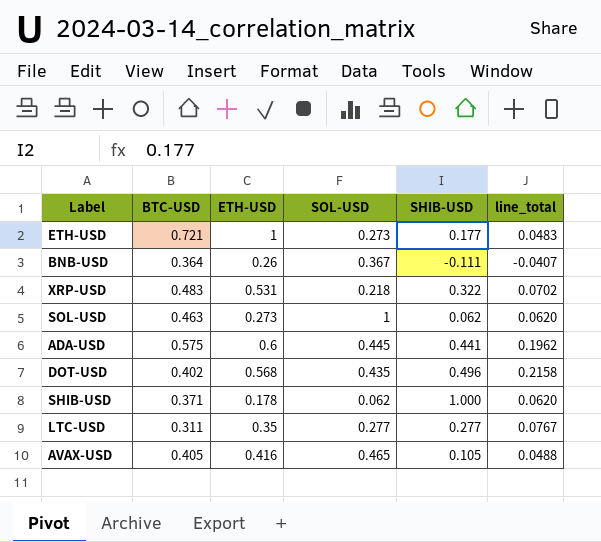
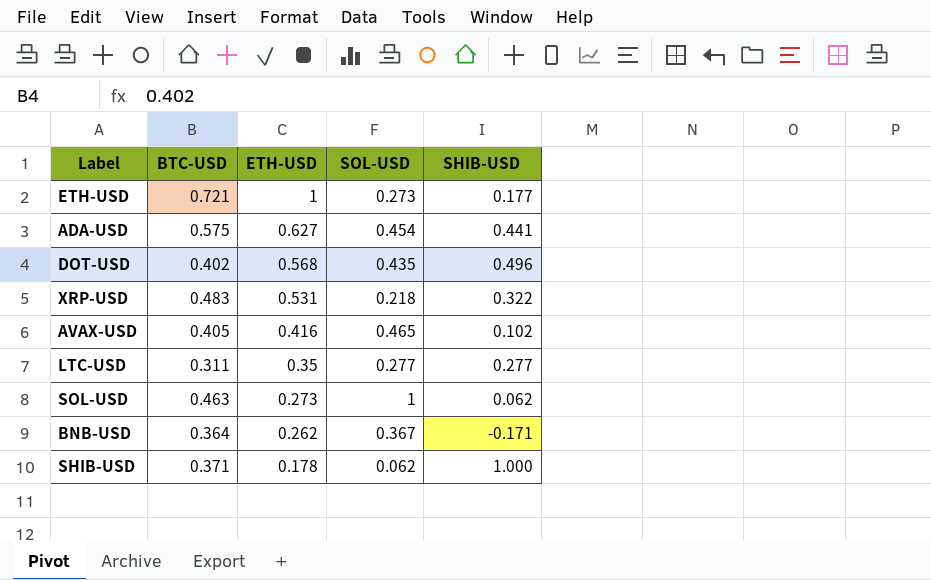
row order: none -> ETH-USD descending
column line_total | formula: [SOL-USD] * [SHIB-USD] -> none
ADA-USD | ETH-USD: 0.6 -> 0.627
ADA-USD | SOL-USD: 0.445 -> 0.454
AVAX-USD | SHIB-USD: 0.105 -> 0.102
BNB-USD | ETH-USD: 0.26 -> 0.262
BNB-USD | SHIB-USD: -0.111 -> -0.171

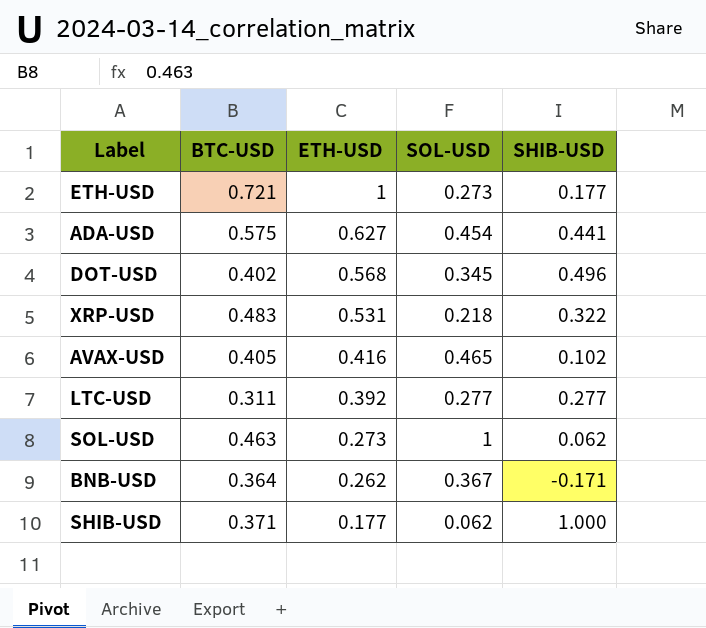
DOT-USD | SOL-USD: 0.435 -> 0.345
LTC-USD | ETH-USD: 0.35 -> 0.392
SHIB-USD | ETH-USD: 0.178 -> 0.177

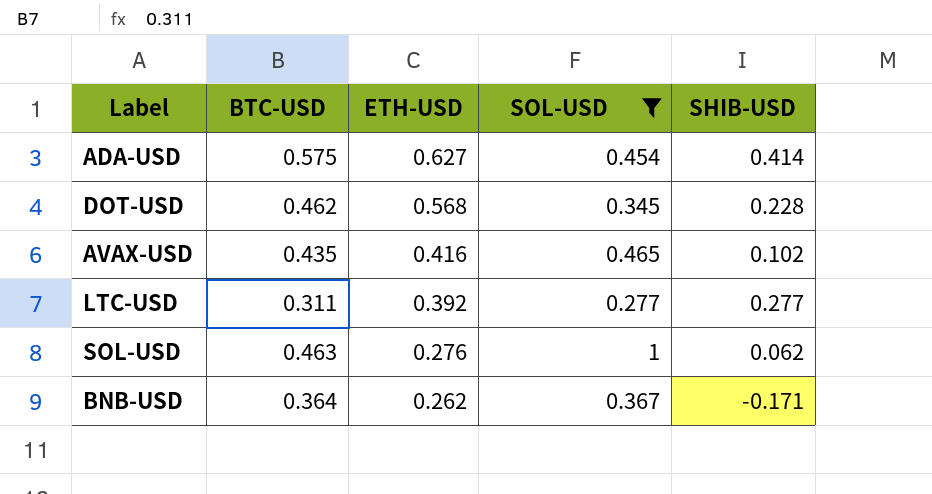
filter: none -> SOL-USD >= 0.277
ADA-USD | SHIB-USD: 0.441 -> 0.414
DOT-USD | BTC-USD: 0.402 -> 0.462
DOT-USD | SHIB-USD: 0.496 -> 0.228
AVAX-USD | BTC-USD: 0.405 -> 0.435
SOL-USD | ETH-USD: 0.273 -> 0.276

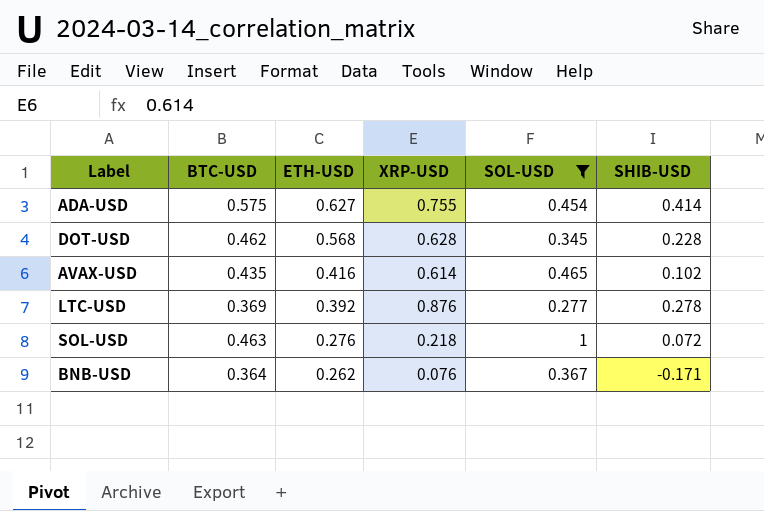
column XRP-USD | position: none -> 4
LTC-USD | BTC-USD: 0.311 -> 0.369
LTC-USD | SHIB-USD: 0.277 -> 0.278
SOL-USD | SHIB-USD: 0.062 -> 0.072

